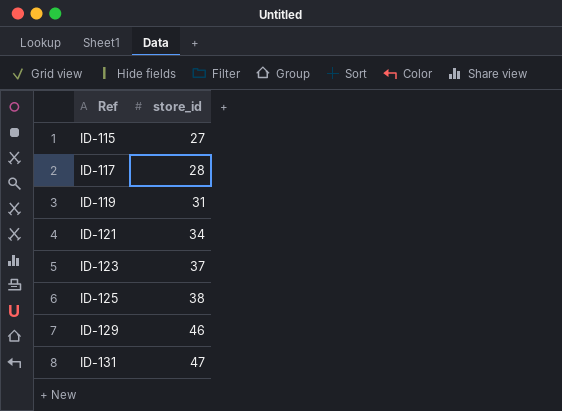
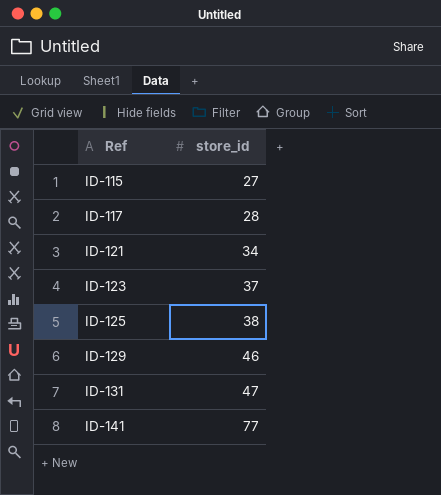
row ID-119: 31 -> none
row ID-141: none -> 77

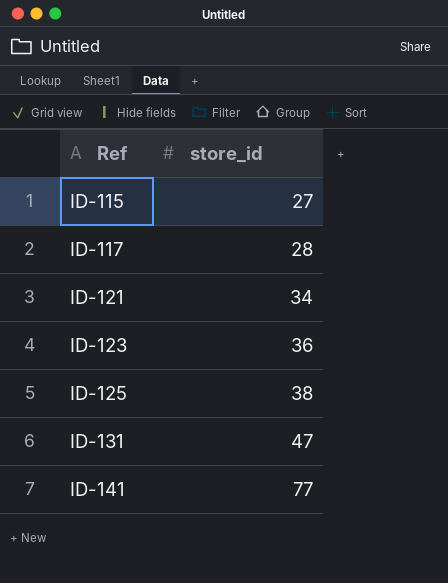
row ID-129: 46 -> none
ID-123 | store_id: 37 -> 36

